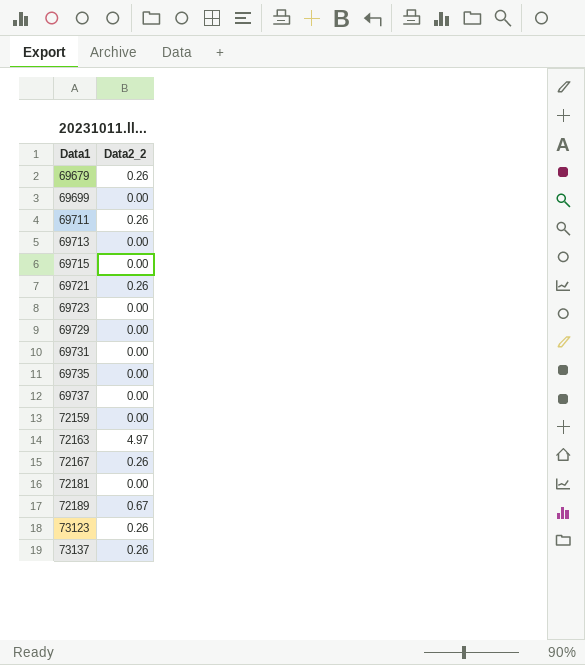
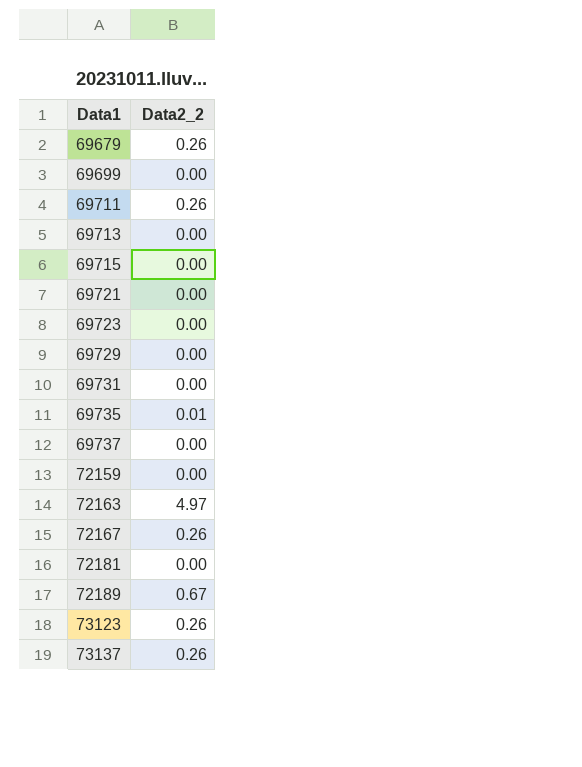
69721 | Data2_2: 0.26 -> 0.00
69735 | Data2_2: 0.00 -> 0.01

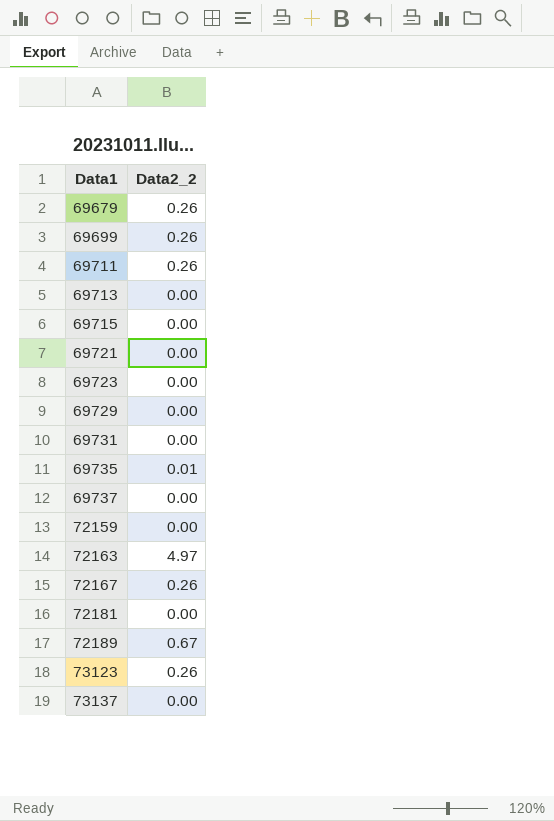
69699 | Data2_2: 0.00 -> 0.26
73137 | Data2_2: 0.26 -> 0.00

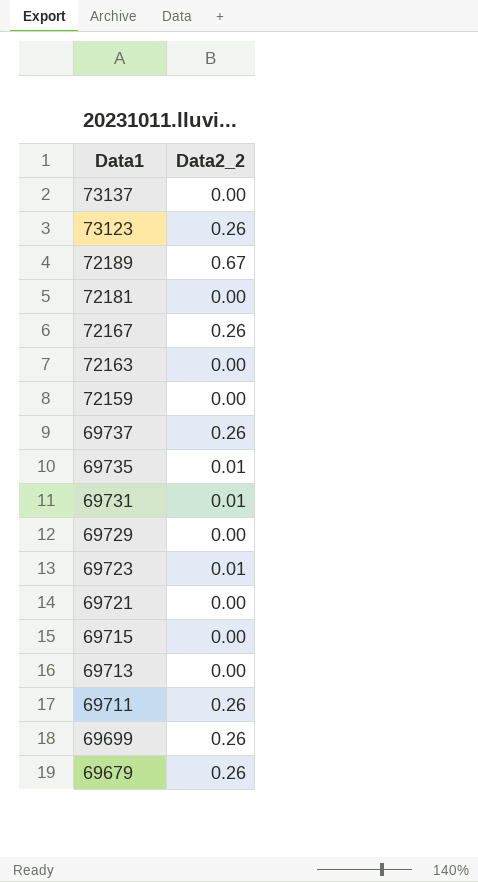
row order: Data1 ascending -> Data1 descending
72163 | Data2_2: 4.97 -> 0.00
69737 | Data2_2: 0.00 -> 0.26
69731 | Data2_2: 0.00 -> 0.01
69723 | Data2_2: 0.00 -> 0.01

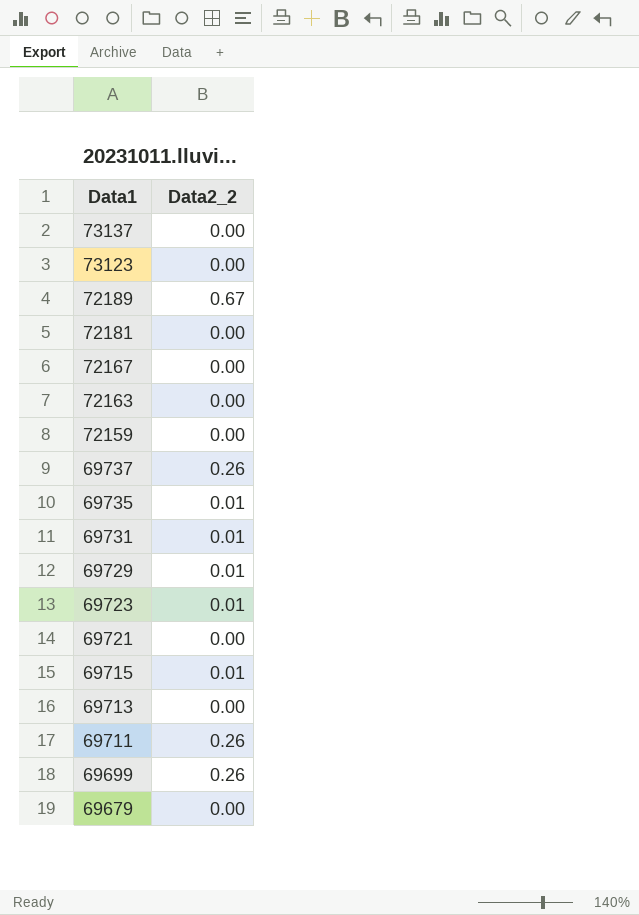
73123 | Data2_2: 0.26 -> 0.00
72167 | Data2_2: 0.26 -> 0.00
69729 | Data2_2: 0.00 -> 0.01
69715 | Data2_2: 0.00 -> 0.01
69679 | Data2_2: 0.26 -> 0.00

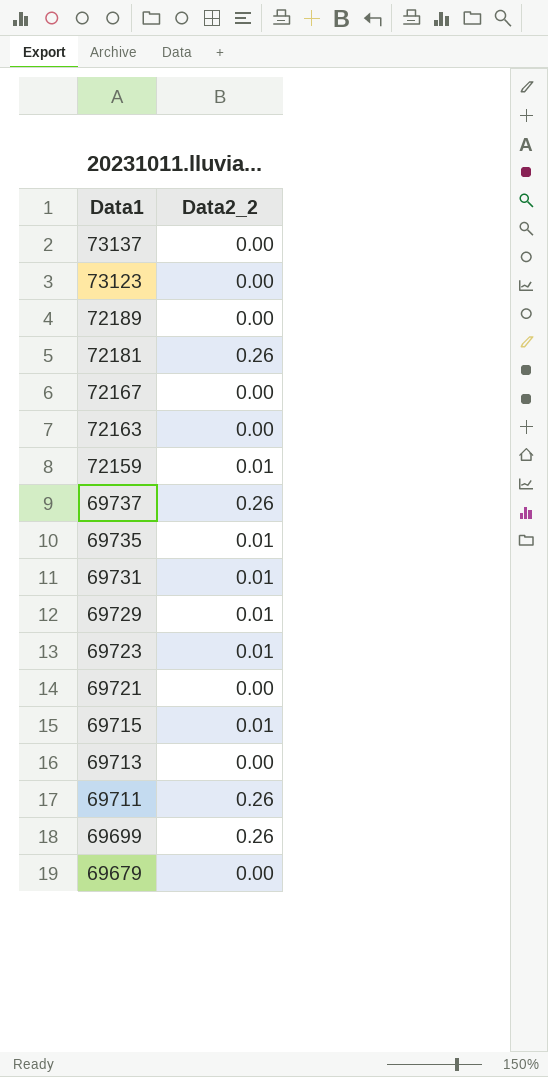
72189 | Data2_2: 0.67 -> 0.00
72181 | Data2_2: 0.00 -> 0.26
72159 | Data2_2: 0.00 -> 0.01

